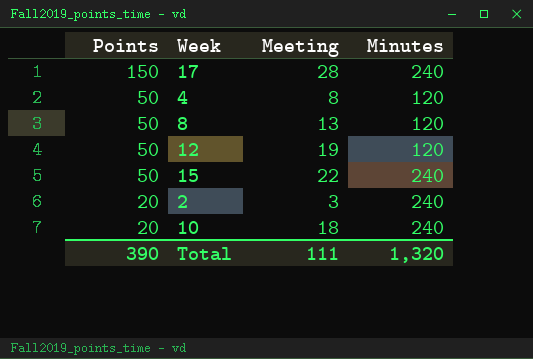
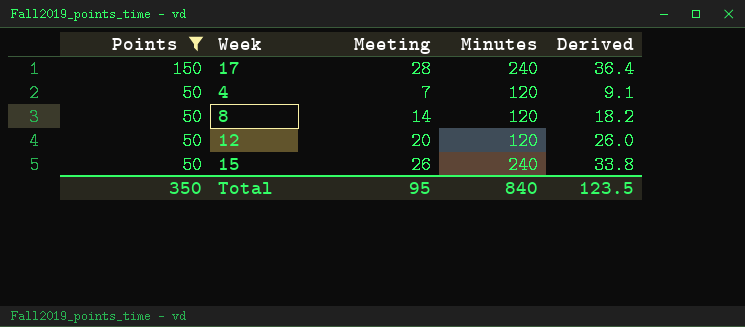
filter: none -> Points != 20
column Derived | formula: none -> [Meeting] * 1.3
4 | Meeting: 8 -> 7
8 | Meeting: 13 -> 14
12 | Meeting: 19 -> 20
15 | Meeting: 22 -> 26
Total | Points: 390 -> 350
Total | Meeting: 111 -> 95
Total | Minutes: 1,320 -> 840

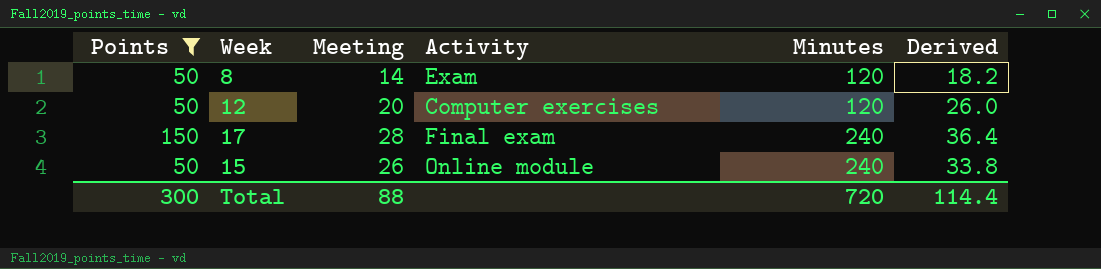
row order: Points descending -> Minutes ascending
column Activity | position: none -> 4
row 4: 50 | 7 | 120 | 9.1 -> none
Total | Points: 350 -> 300
Total | Meeting: 95 -> 88
Total | Minutes: 840 -> 720
Total | Derived: 123.5 -> 114.4

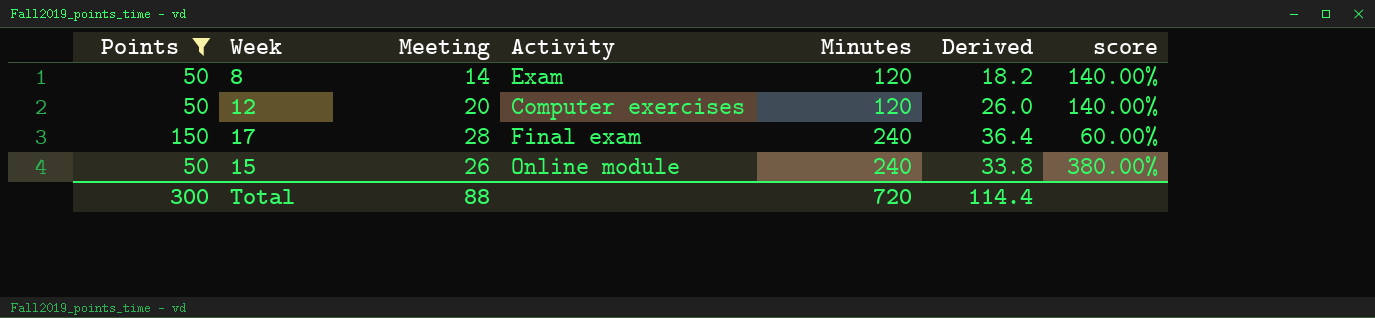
column score | formula: none -> ([Minutes] - [Points]) / [Points]

